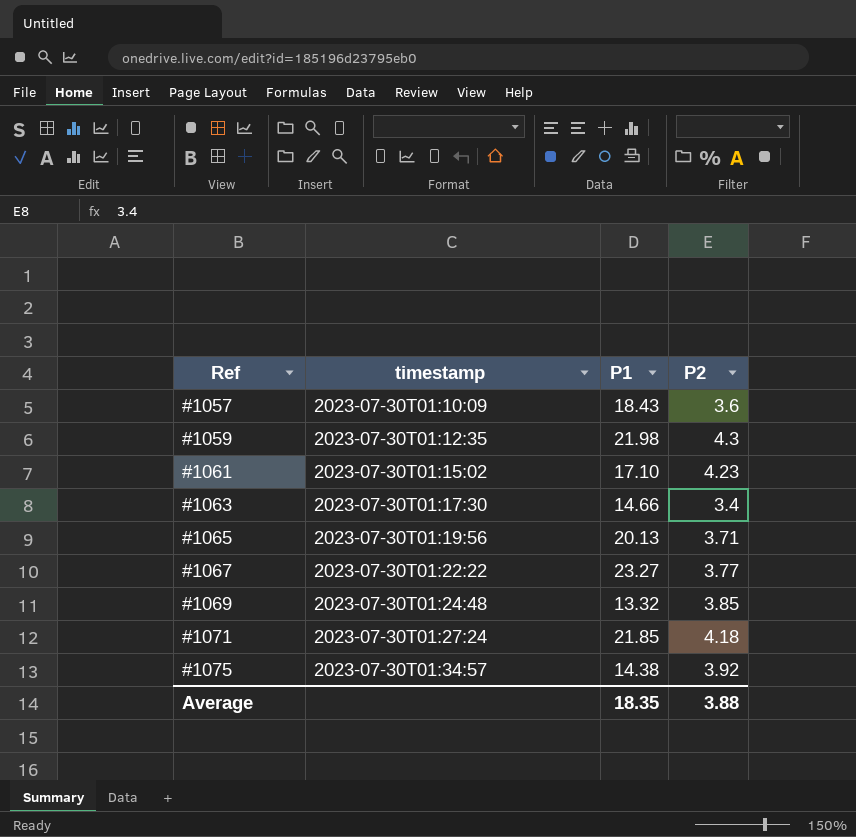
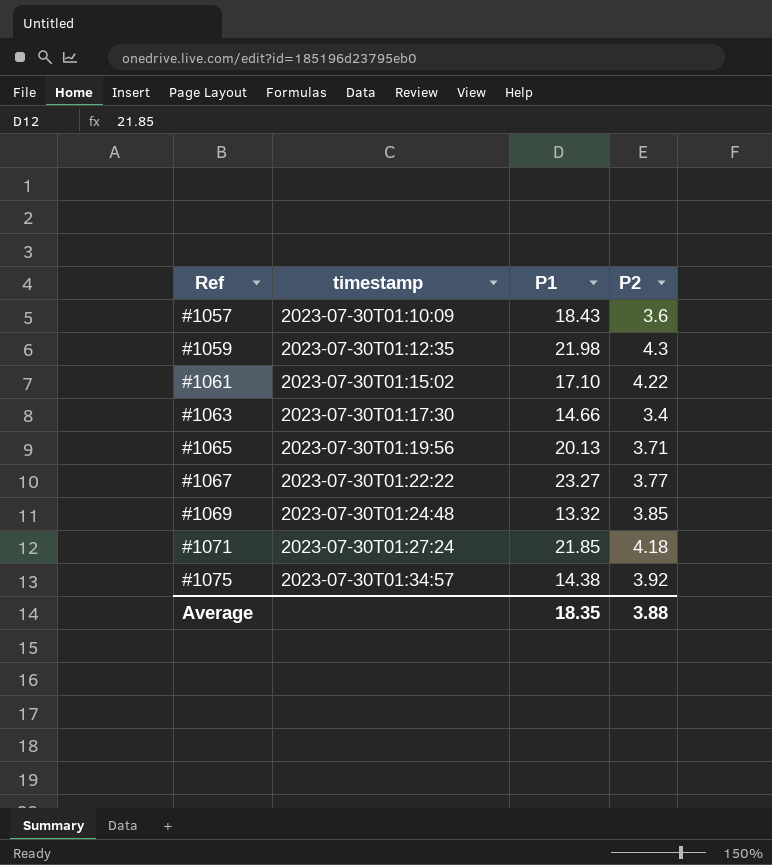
#1061 | P2: 4.23 -> 4.22

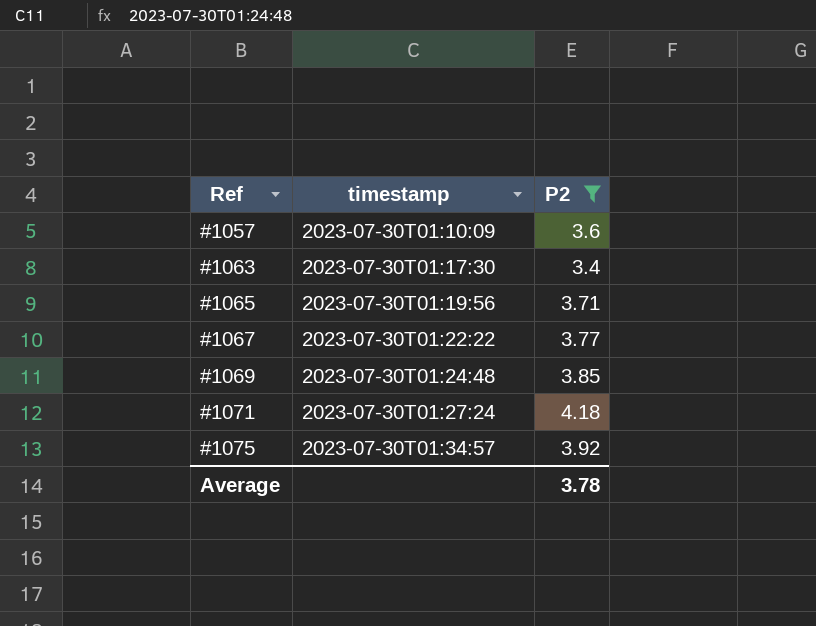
filter: none -> P2 <= 4.18
column P1 | position: 3 -> none
Average | P2: 3.88 -> 3.78

